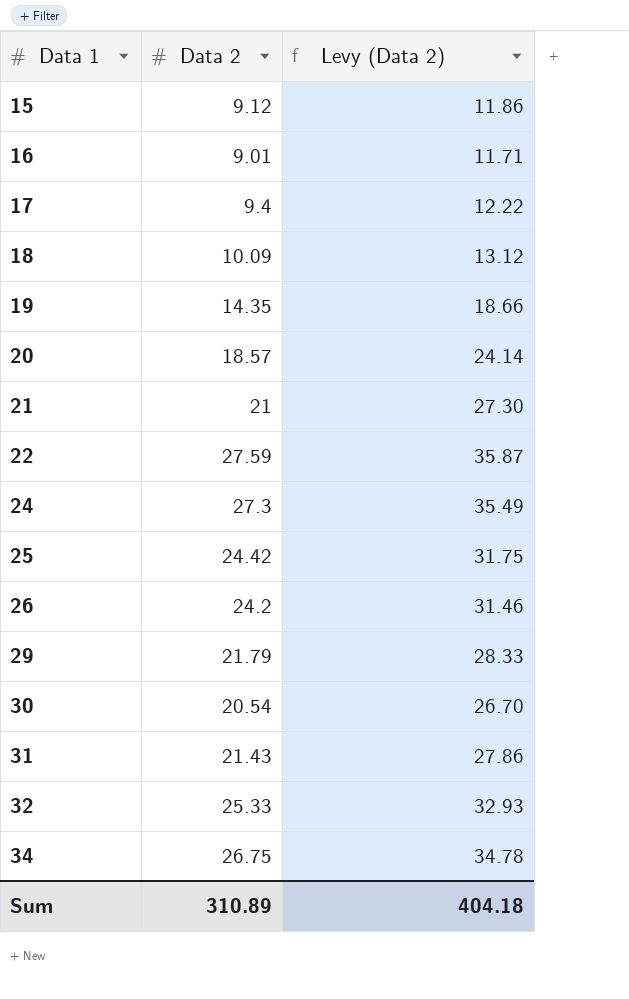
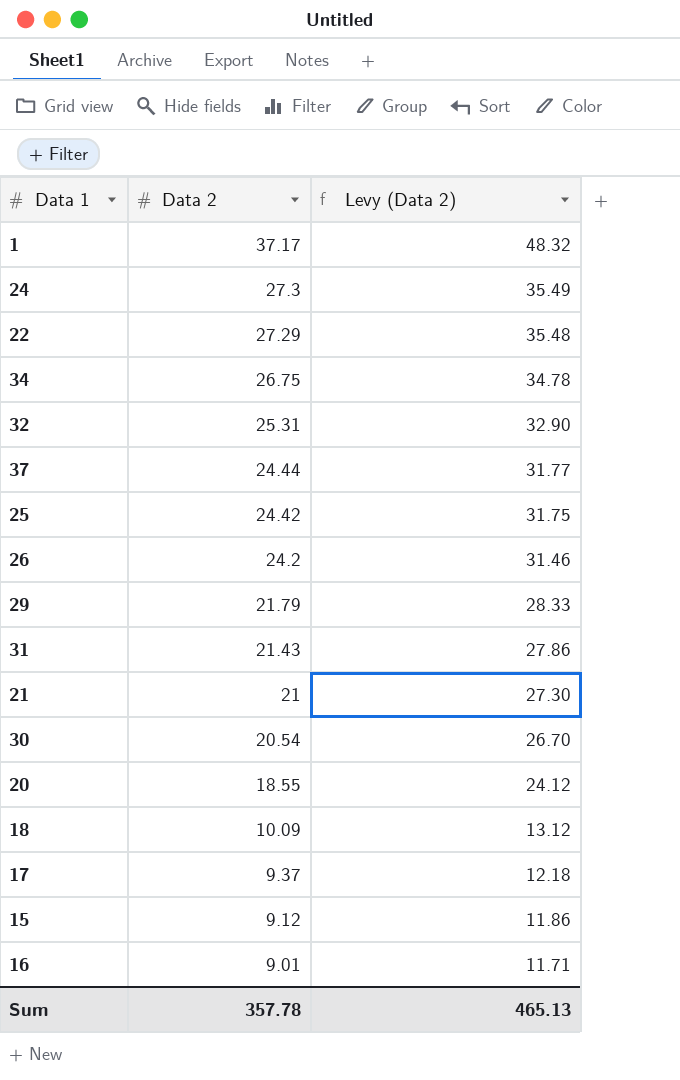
row order: Data 1 ascending -> Data 2 descending
row 19: 14.35 | 18.66 -> none
row 1: none -> 37.17 | 48.32
22 | Data 2: 27.59 -> 27.29
22 | Levy (Data 2): 35.87 -> 35.48
32 | Data 2: 25.33 -> 25.31
32 | Levy (Data 2): 32.93 -> 32.90
row 37: none -> 24.44 | 31.77
20 | Data 2: 18.57 -> 18.55
20 | Levy (Data 2): 24.14 -> 24.12
17 | Data 2: 9.4 -> 9.37
17 | Levy (Data 2): 12.22 -> 12.18
Sum | Data 2: 310.89 -> 357.78
Sum | Levy (Data 2): 404.18 -> 465.13

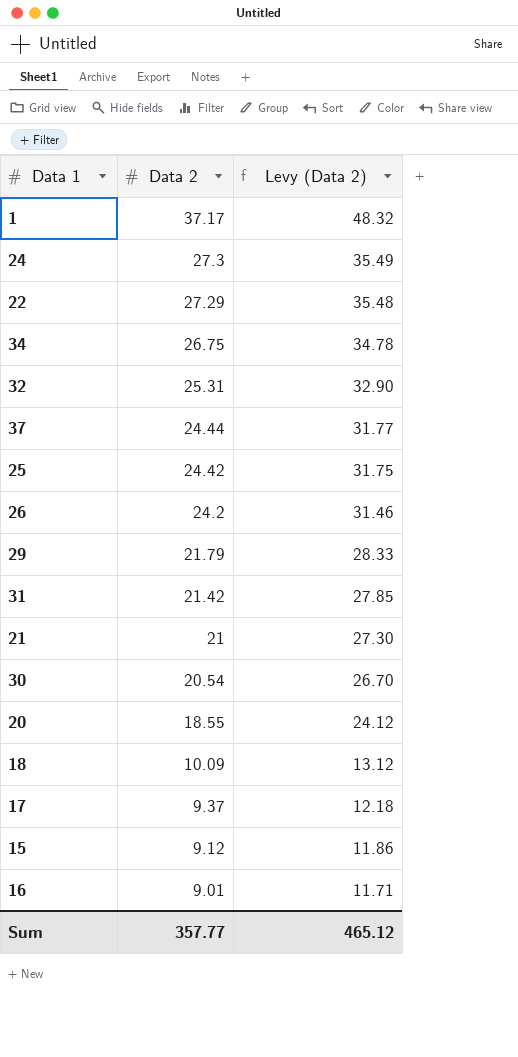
31 | Data 2: 21.43 -> 21.42
31 | Levy (Data 2): 27.86 -> 27.85
Sum | Data 2: 357.78 -> 357.77
Sum | Levy (Data 2): 465.13 -> 465.12

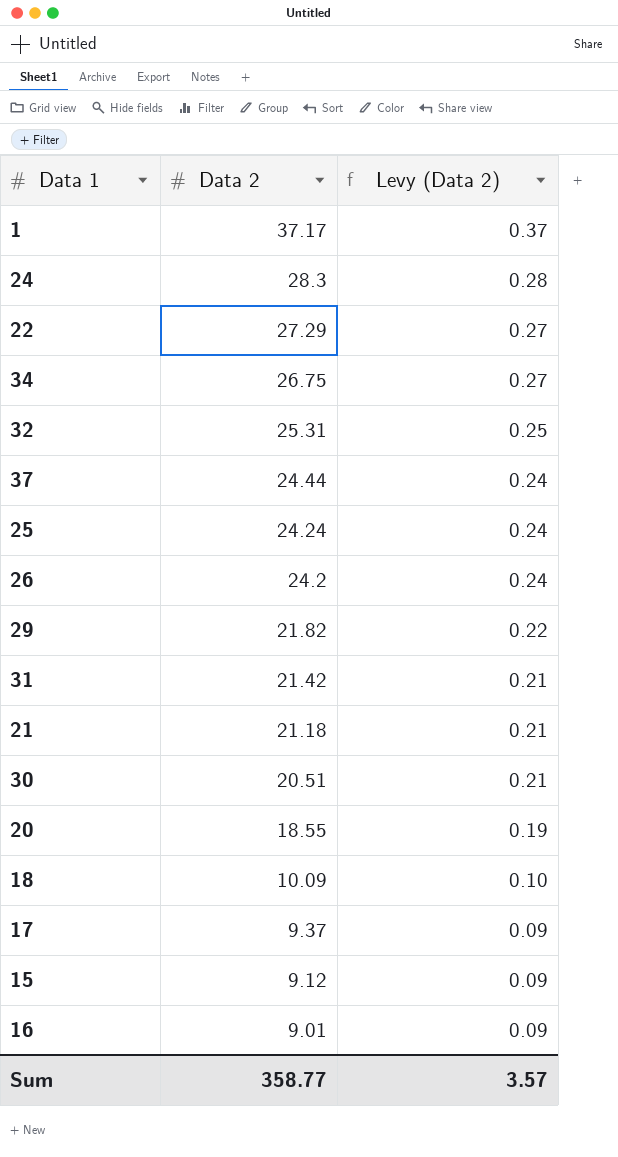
column Levy (Data 2) | formula: [Data 2] * 1.3 -> [Data 2] * 0.01
24 | Data 2: 27.3 -> 28.3
25 | Data 2: 24.42 -> 24.24
29 | Data 2: 21.79 -> 21.82
21 | Data 2: 21 -> 21.18
30 | Data 2: 20.54 -> 20.51
Sum | Data 2: 357.77 -> 358.77
Sum | Levy (Data 2): 465.12 -> 3.57

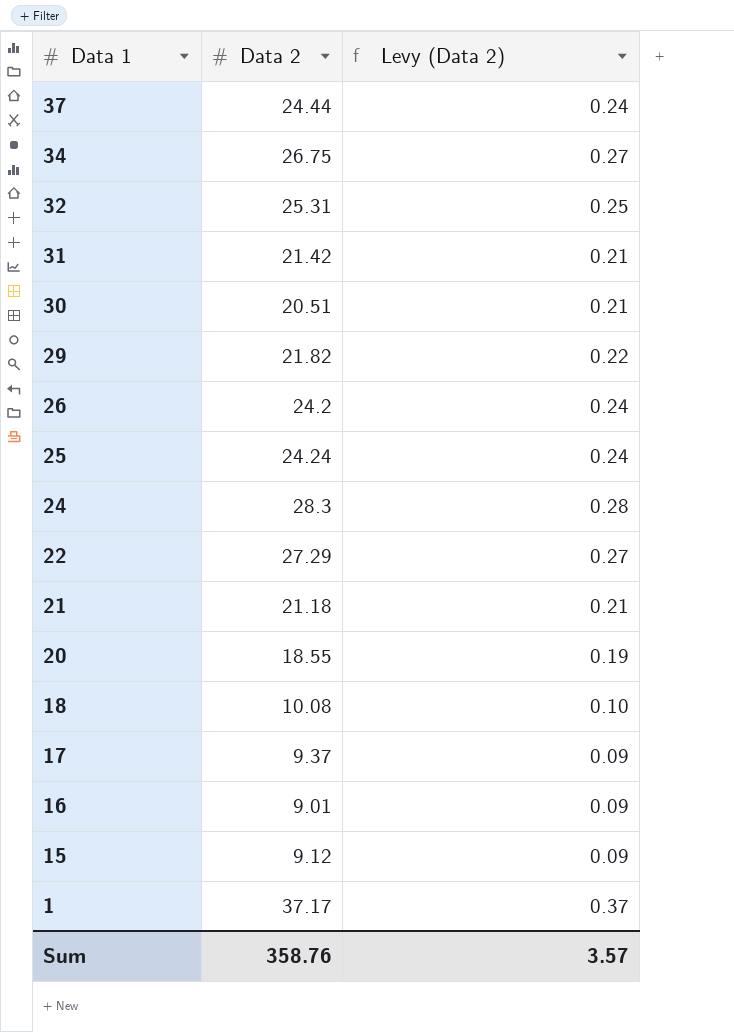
row order: Data 2 descending -> Data 1 descending
18 | Data 2: 10.09 -> 10.08
Sum | Data 2: 358.77 -> 358.76

